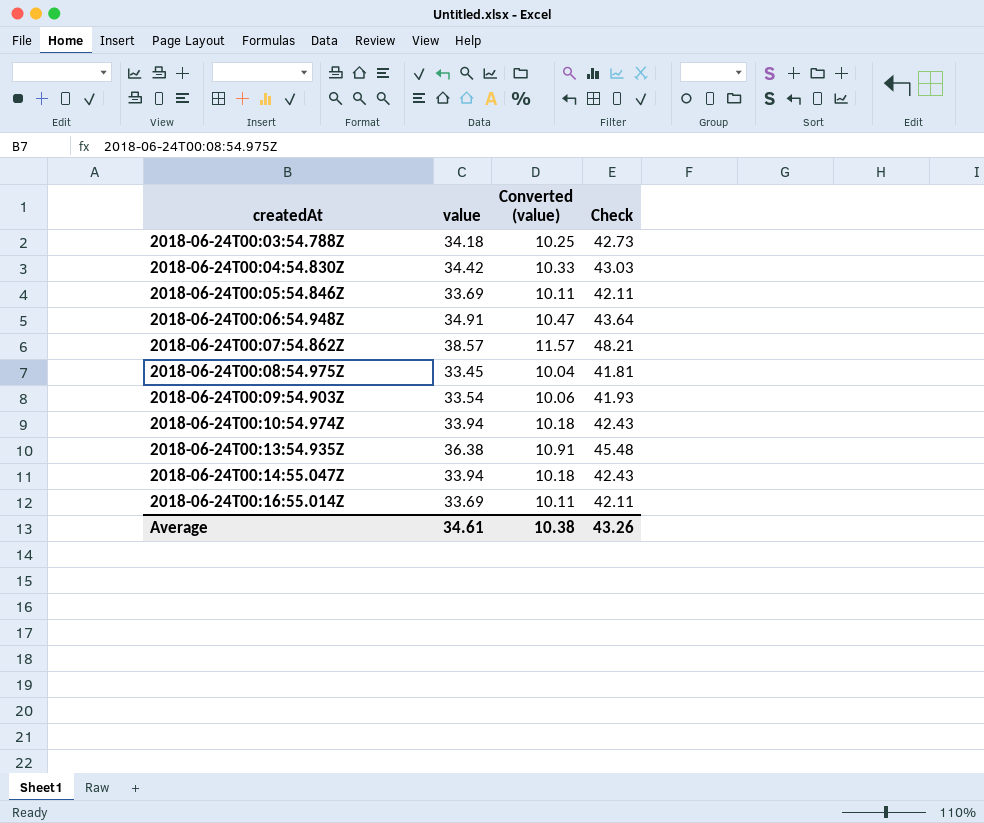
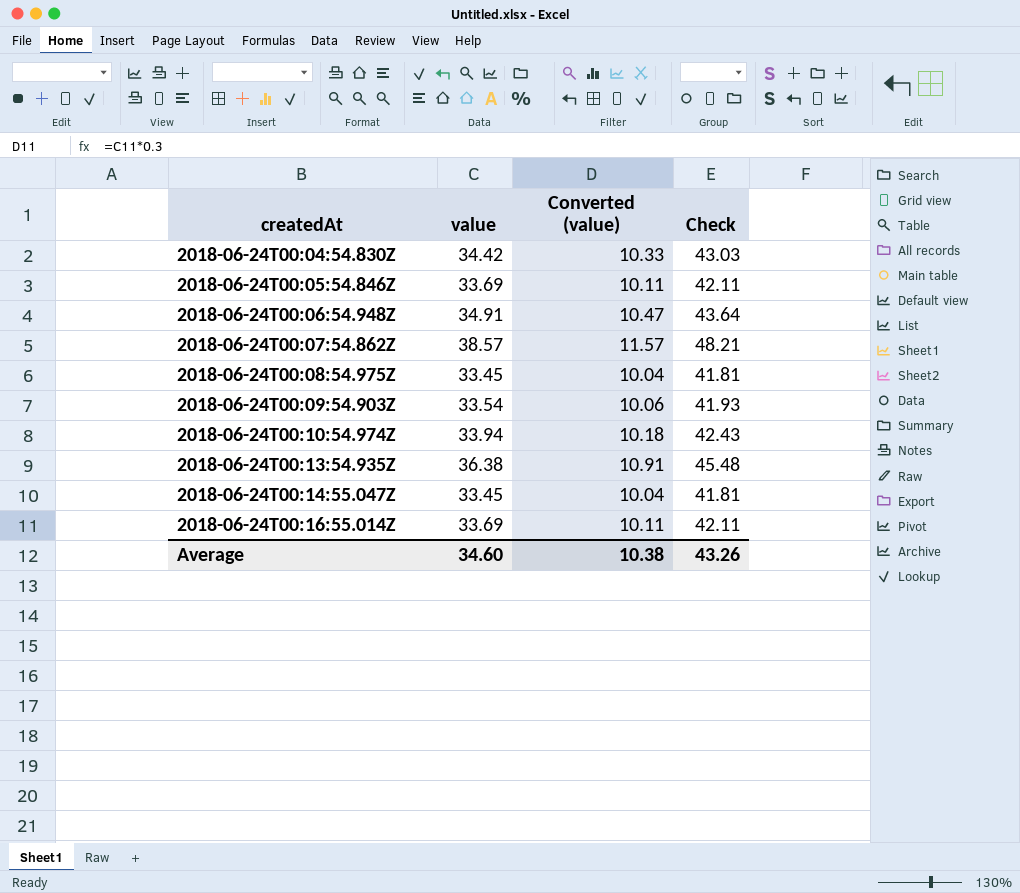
row 2018-06-24T00:03:54.788Z: 34.18 | 10.25 | 42.73 -> none
2018-06-24T00:14:55.047Z | value: 33.94 -> 33.45
2018-06-24T00:14:55.047Z | Converted (value): 10.18 -> 10.04
2018-06-24T00:14:55.047Z | Check: 42.43 -> 41.81
Average | value: 34.61 -> 34.60

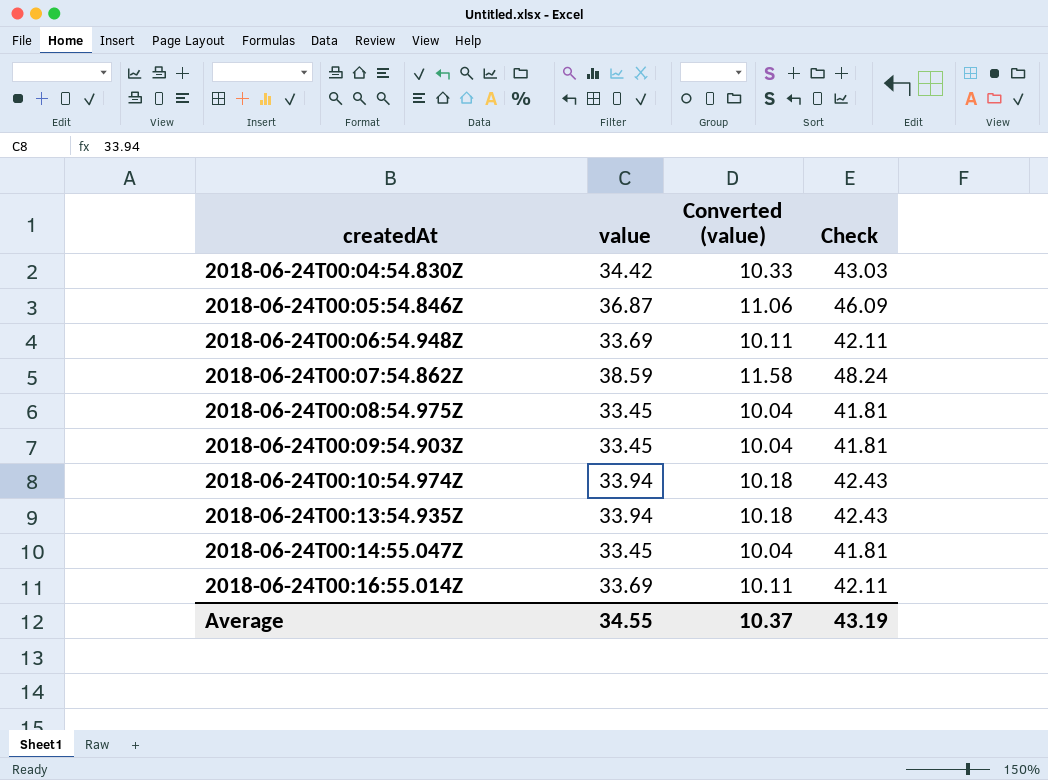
2018-06-24T00:05:54.846Z | value: 33.69 -> 36.87
2018-06-24T00:05:54.846Z | Converted (value): 10.11 -> 11.06
2018-06-24T00:05:54.846Z | Check: 42.11 -> 46.09
2018-06-24T00:06:54.948Z | value: 34.91 -> 33.69
2018-06-24T00:06:54.948Z | Converted (value): 10.47 -> 10.11
2018-06-24T00:06:54.948Z | Check: 43.64 -> 42.11
2018-06-24T00:07:54.862Z | value: 38.57 -> 38.59
2018-06-24T00:07:54.862Z | Converted (value): 11.57 -> 11.58
2018-06-24T00:07:54.862Z | Check: 48.21 -> 48.24
2018-06-24T00:09:54.903Z | value: 33.54 -> 33.45
2018-06-24T00:09:54.903Z | Converted (value): 10.06 -> 10.04
2018-06-24T00:09:54.903Z | Check: 41.93 -> 41.81
2018-06-24T00:13:54.935Z | value: 36.38 -> 33.94
2018-06-24T00:13:54.935Z | Converted (value): 10.91 -> 10.18
2018-06-24T00:13:54.935Z | Check: 45.48 -> 42.43
Average | value: 34.60 -> 34.55
Average | Converted (value): 10.38 -> 10.37
Average | Check: 43.26 -> 43.19

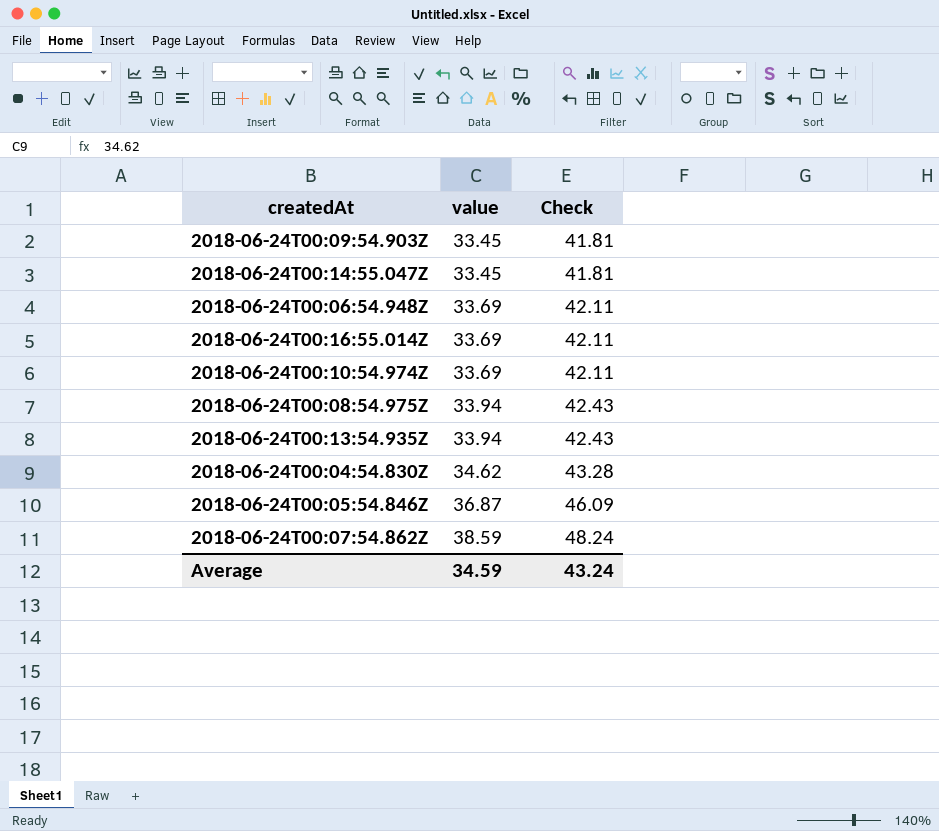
row order: createdAt ascending -> value ascending
column Converted (value) | formula: [value] * 0.3 -> none
2018-06-24T00:10:54.974Z | value: 33.94 -> 33.69
2018-06-24T00:10:54.974Z | Check: 42.43 -> 42.11
2018-06-24T00:08:54.975Z | value: 33.45 -> 33.94
2018-06-24T00:08:54.975Z | Check: 41.81 -> 42.43
2018-06-24T00:04:54.830Z | value: 34.42 -> 34.62
2018-06-24T00:04:54.830Z | Check: 43.03 -> 43.28
Average | value: 34.55 -> 34.59
Average | Check: 43.19 -> 43.24

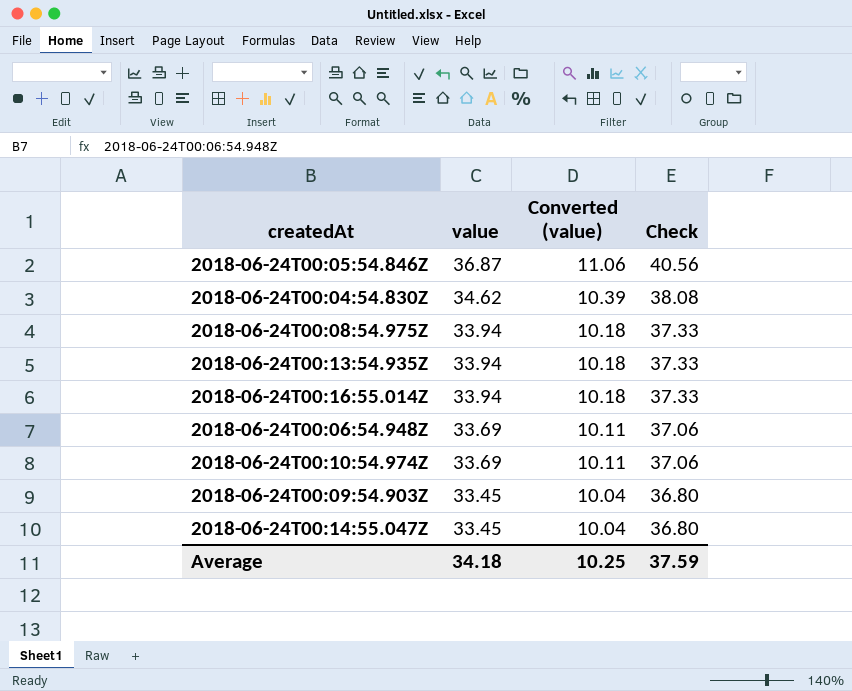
row order: value ascending -> value descending
column Converted (value) | formula: none -> [value] * 0.3
column Check | formula: [value] * 1.25 -> [value] * 1.1
row 2018-06-24T00:07:54.862Z: 38.59 | 48.24 -> none
2018-06-24T00:16:55.014Z | value: 33.69 -> 33.94
Average | value: 34.59 -> 34.18
Average | Check: 43.24 -> 37.59

